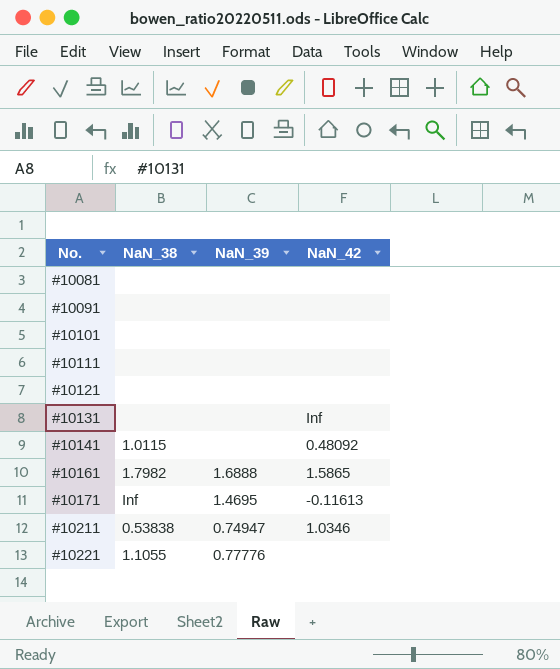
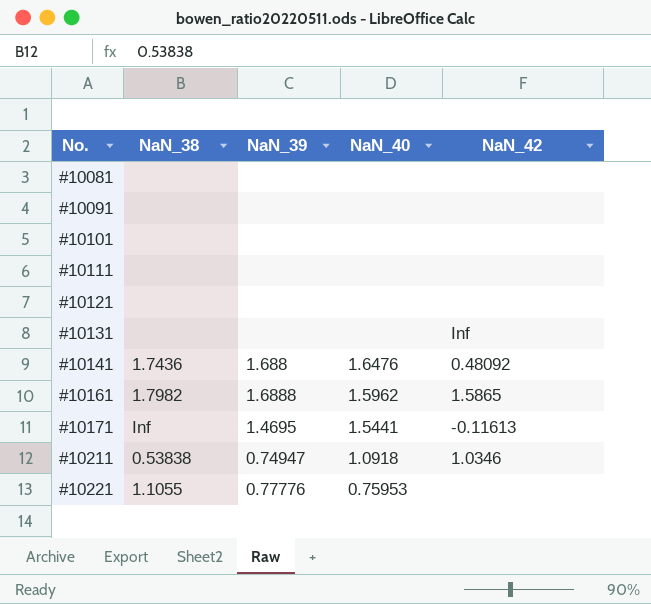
column NaN_40 | position: none -> 4
#10141 | NaN_38: 1.0115 -> 1.7436
#10141 | NaN_39: none -> 1.688

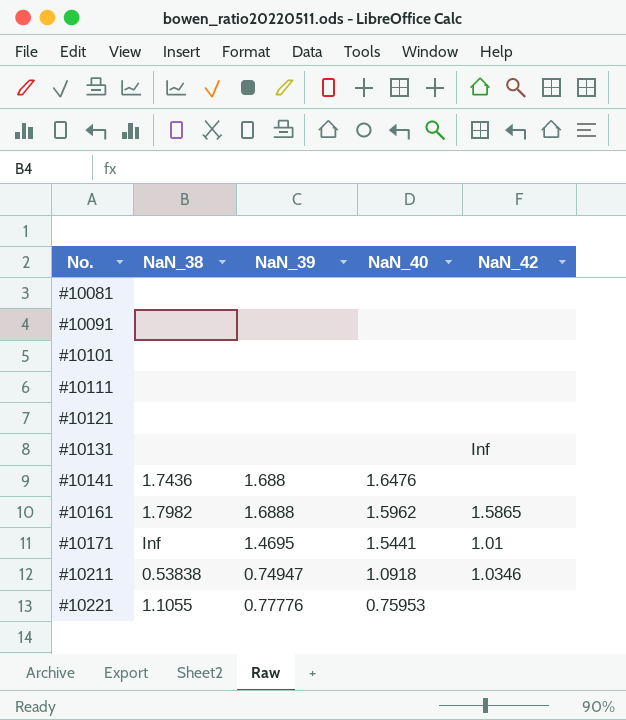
#10141 | NaN_42: 0.48092 -> none
#10171 | NaN_42: -0.11613 -> 1.01

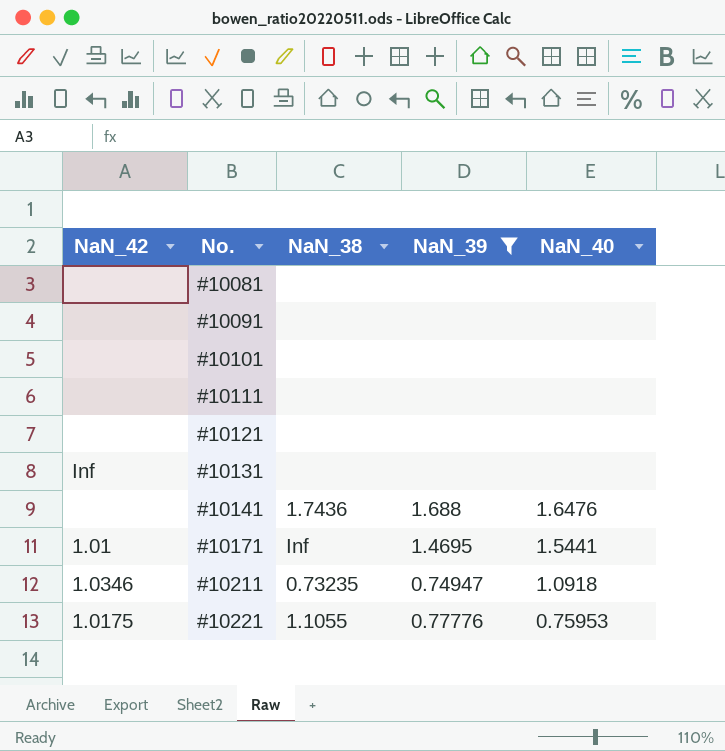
filter: none -> NaN_39 != 1.6888
column NaN_42 | position: 5 -> 1
#10211 | NaN_38: 0.53838 -> 0.73235
#10221 | NaN_42: none -> 1.0175

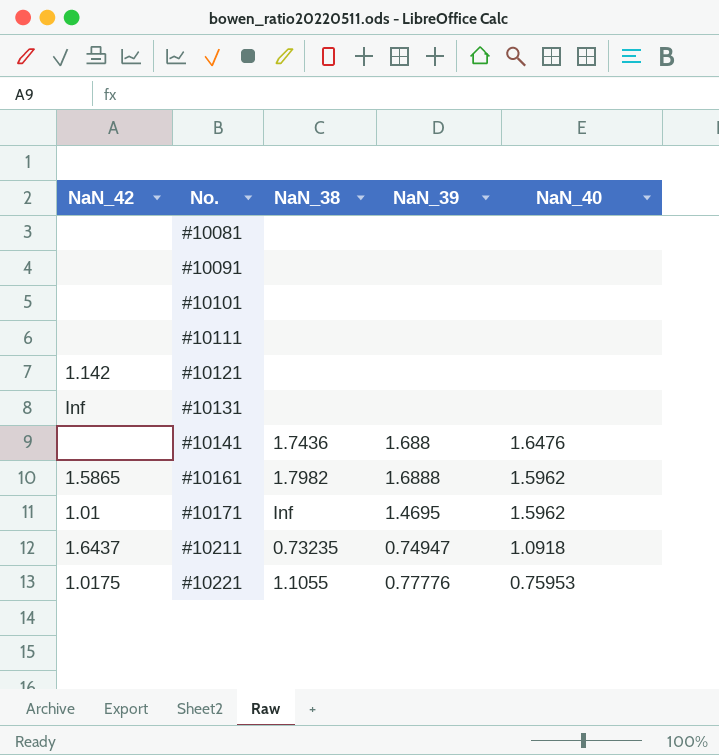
filter: NaN_39 != 1.6888 -> none
#10121 | NaN_42: none -> 1.142
#10171 | NaN_40: 1.5441 -> 1.5962
#10211 | NaN_42: 1.0346 -> 1.6437

